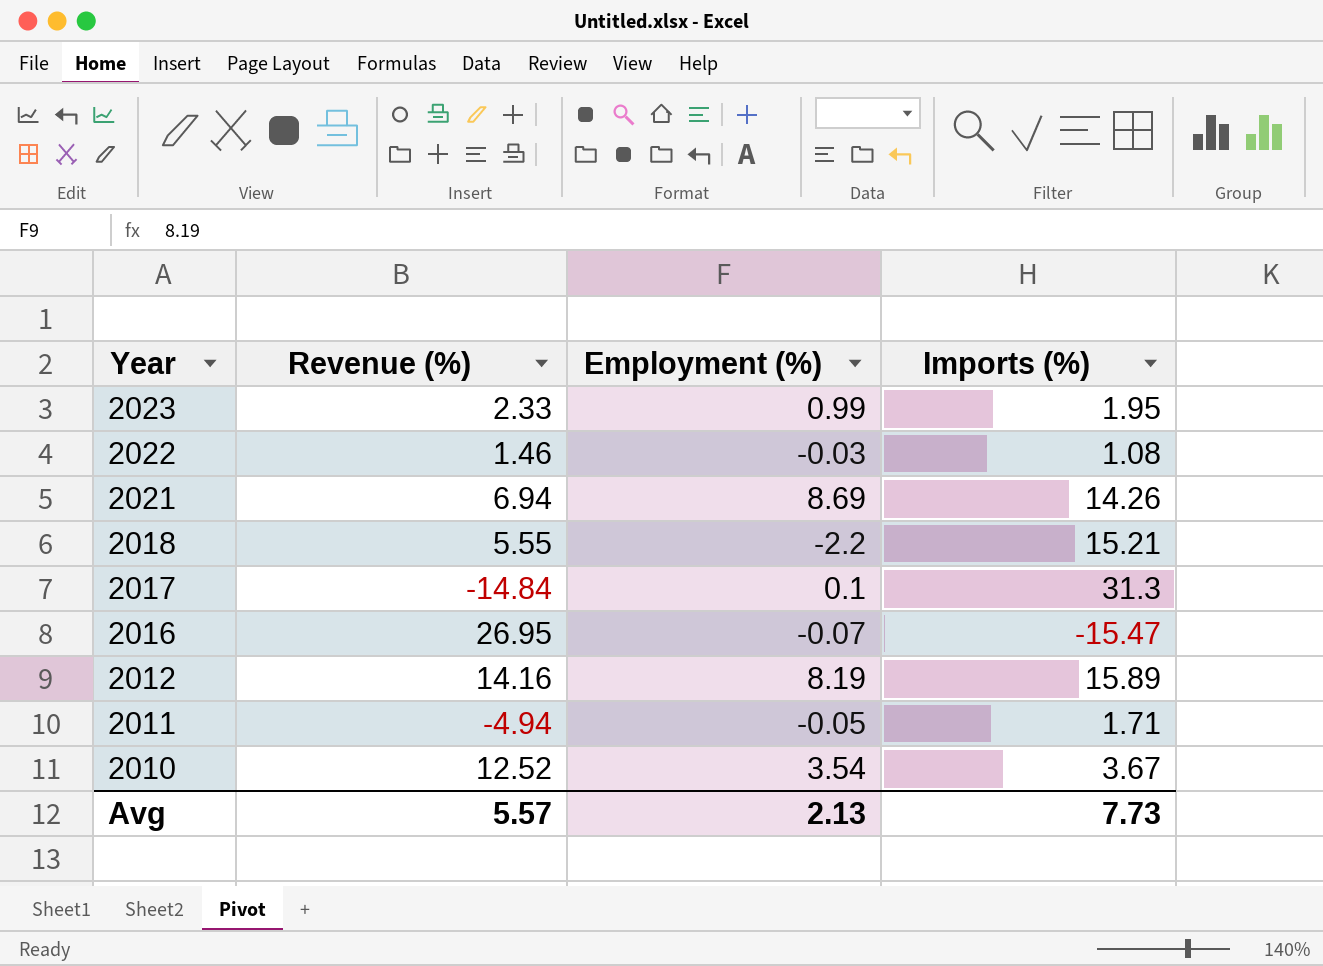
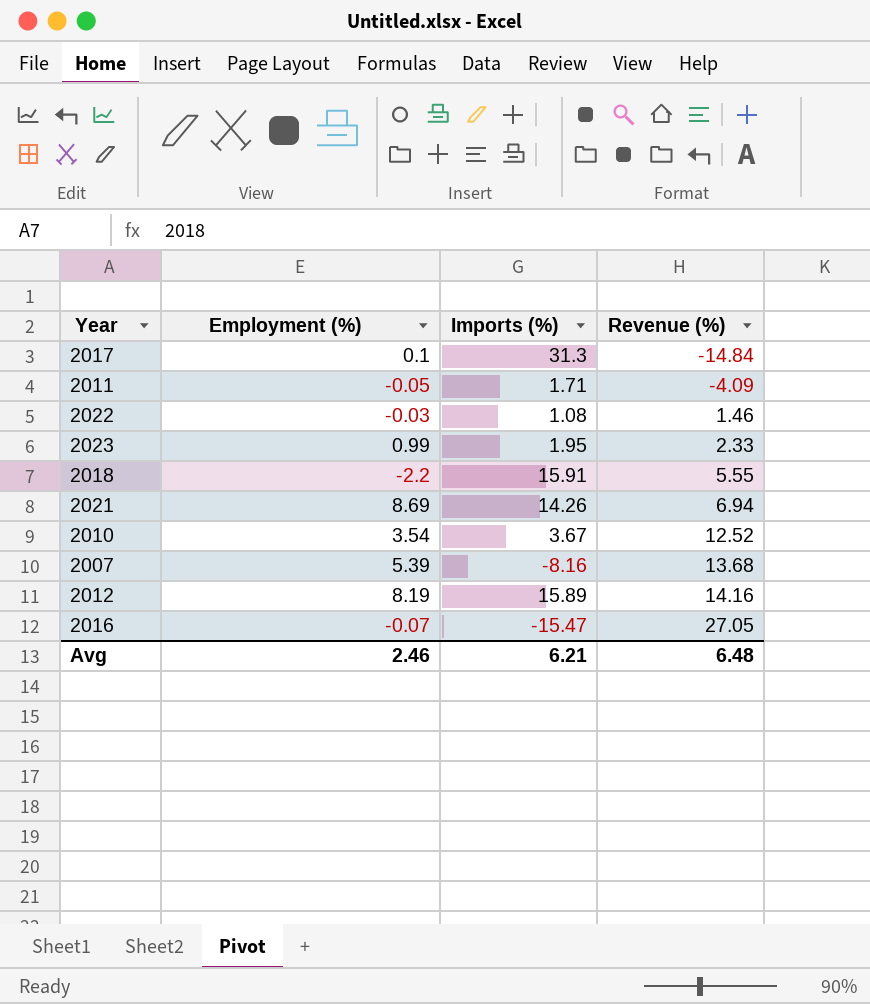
row order: Year descending -> Revenue (%) ascending
column Revenue (%) | position: 2 -> 4
2011 | Revenue (%): -4.94 -> -4.09
2018 | Imports (%): 15.21 -> 15.91
row 2007: none -> 5.39 | -8.16 | 13.68
2016 | Revenue (%): 26.95 -> 27.05
Avg | Employment (%): 2.13 -> 2.46
Avg | Imports (%): 7.73 -> 6.21
Avg | Revenue (%): 5.57 -> 6.48

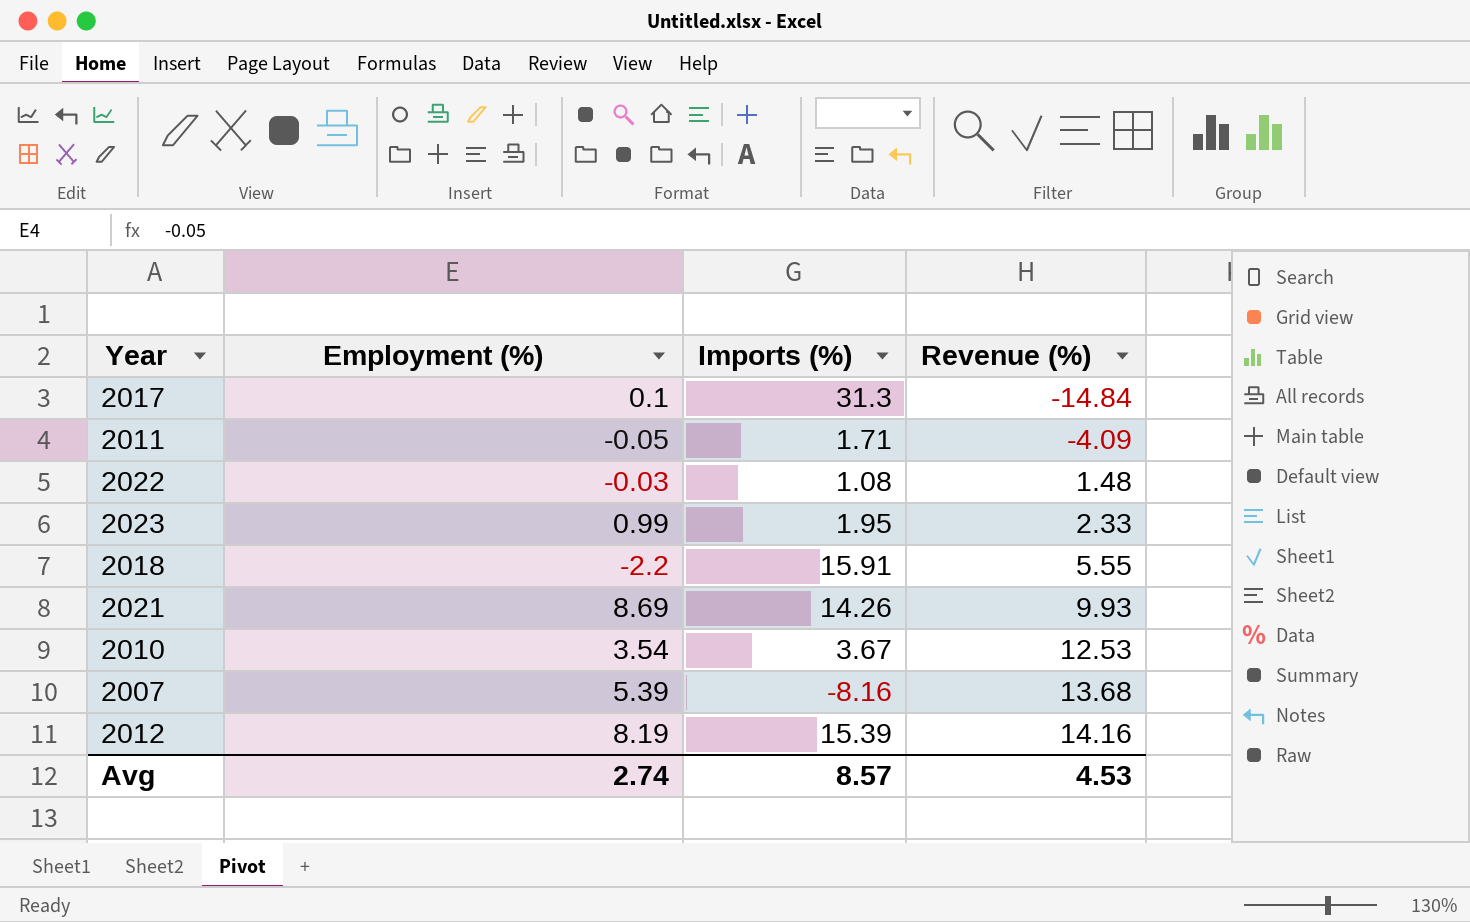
row 2016: -0.07 | -15.47 | 27.05 -> none
2022 | Revenue (%): 1.46 -> 1.48
2021 | Revenue (%): 6.94 -> 9.93
2010 | Revenue (%): 12.52 -> 12.53
2012 | Imports (%): 15.89 -> 15.39
Avg | Employment (%): 2.46 -> 2.74
Avg | Imports (%): 6.21 -> 8.57
Avg | Revenue (%): 6.48 -> 4.53

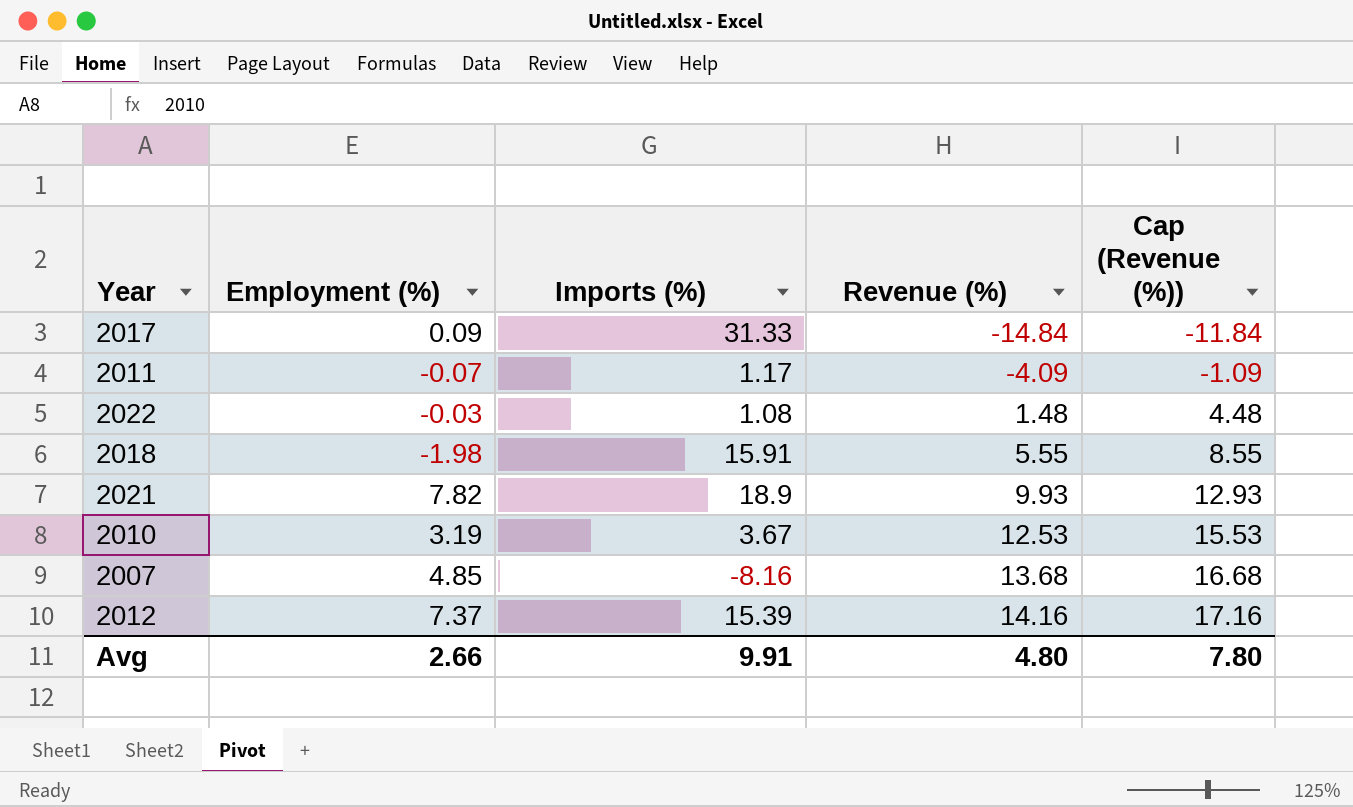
column Cap (Revenue (%)) | formula: none -> [Revenue (%)] + 3
row 2023: 0.99 | 1.95 | 2.33 -> none
2017 | Employment (%): 0.1 -> 0.09
2017 | Imports (%): 31.3 -> 31.33
2011 | Employment (%): -0.05 -> -0.07
2011 | Imports (%): 1.71 -> 1.17
2018 | Employment (%): -2.2 -> -1.98
2021 | Employment (%): 8.69 -> 7.82
2021 | Imports (%): 14.26 -> 18.9
2010 | Employment (%): 3.54 -> 3.19
2007 | Employment (%): 5.39 -> 4.85
2012 | Employment (%): 8.19 -> 7.37
Avg | Employment (%): 2.74 -> 2.66
Avg | Imports (%): 8.57 -> 9.91
Avg | Revenue (%): 4.53 -> 4.80

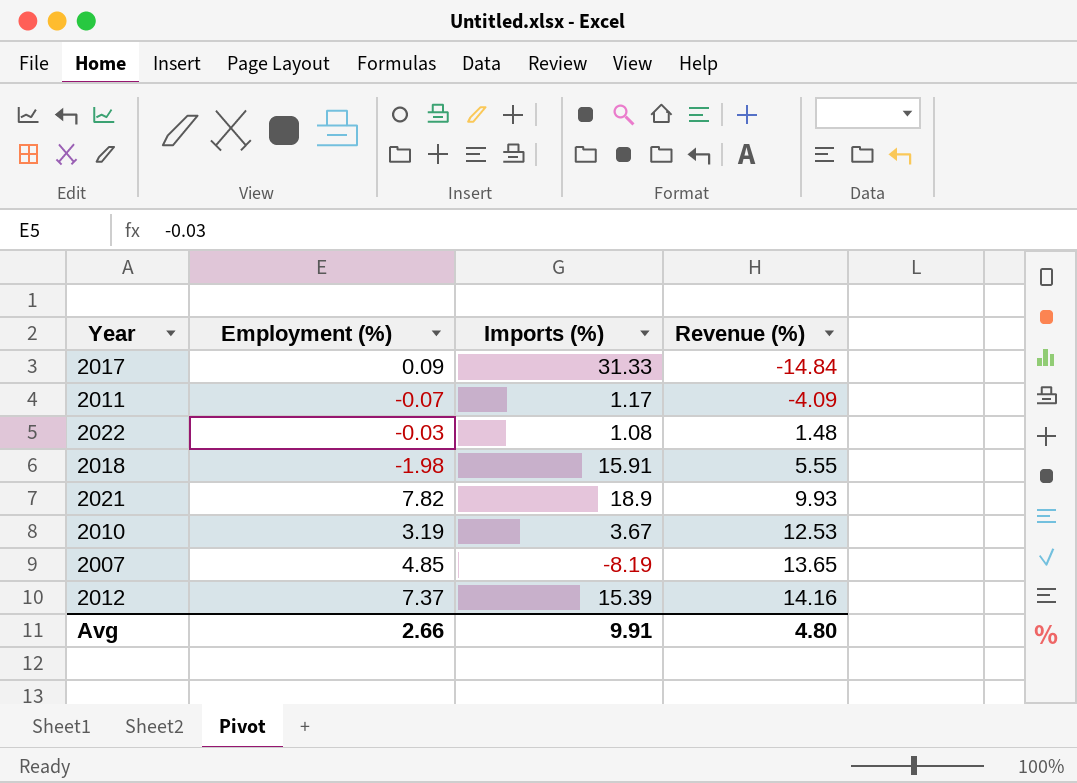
column Cap (Revenue (%)) | formula: [Revenue (%)] + 3 -> none
2007 | Imports (%): -8.16 -> -8.19
2007 | Revenue (%): 13.68 -> 13.65

